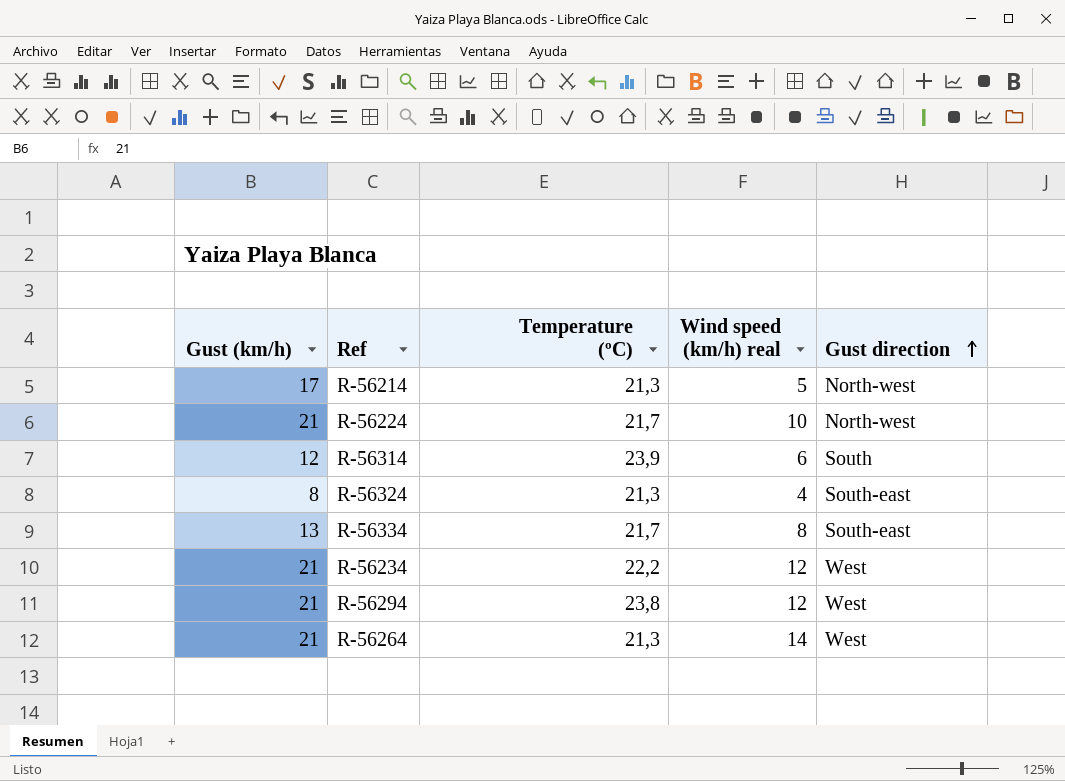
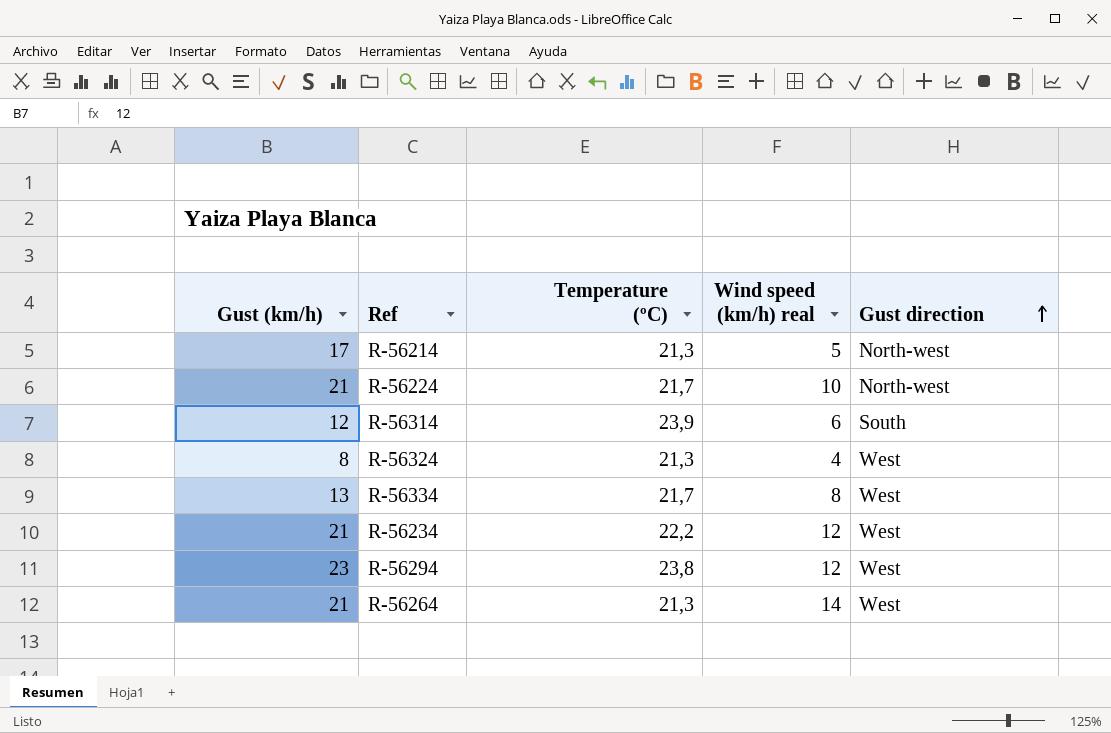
R-56324 | Gust direction: South-east -> West
R-56334 | Gust direction: South-east -> West
R-56294 | Gust (km/h): 21 -> 23

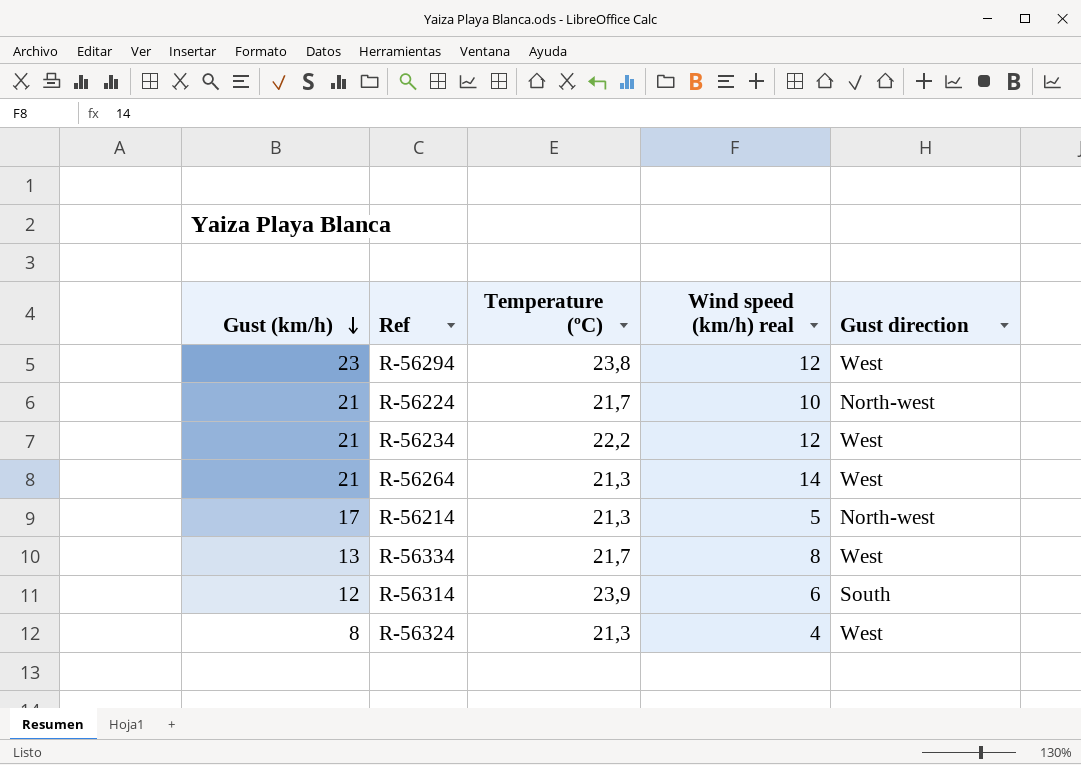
row order: Gust direction ascending -> Gust (km/h) descending

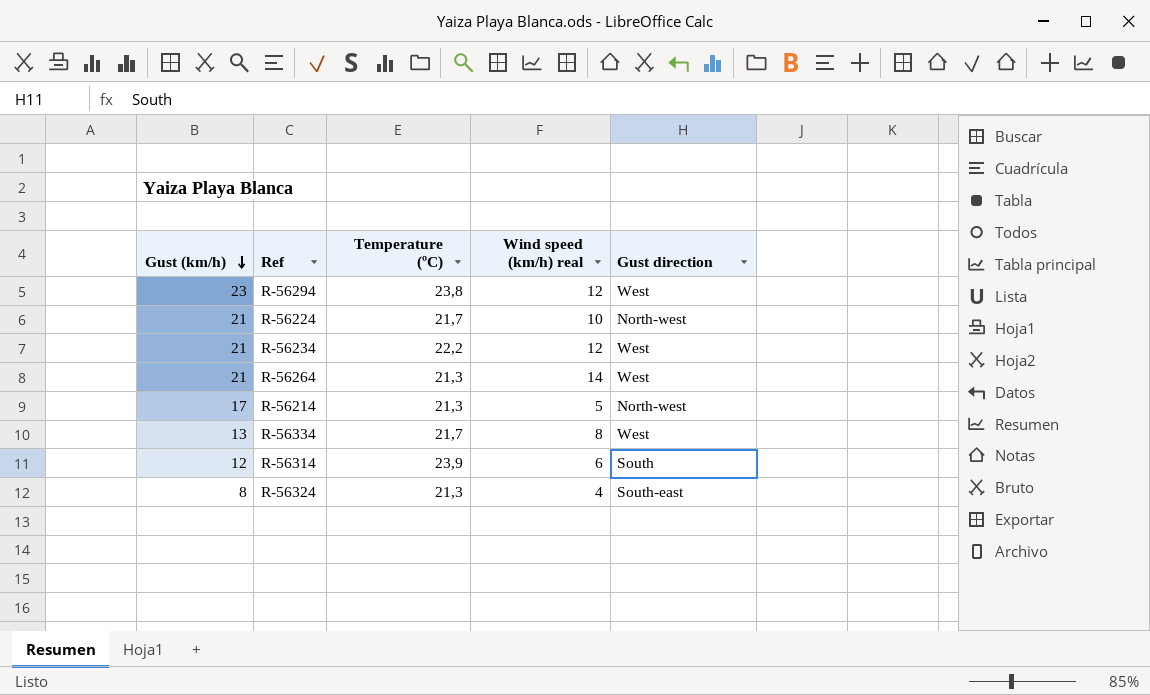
R-56324 | Gust direction: West -> South-east

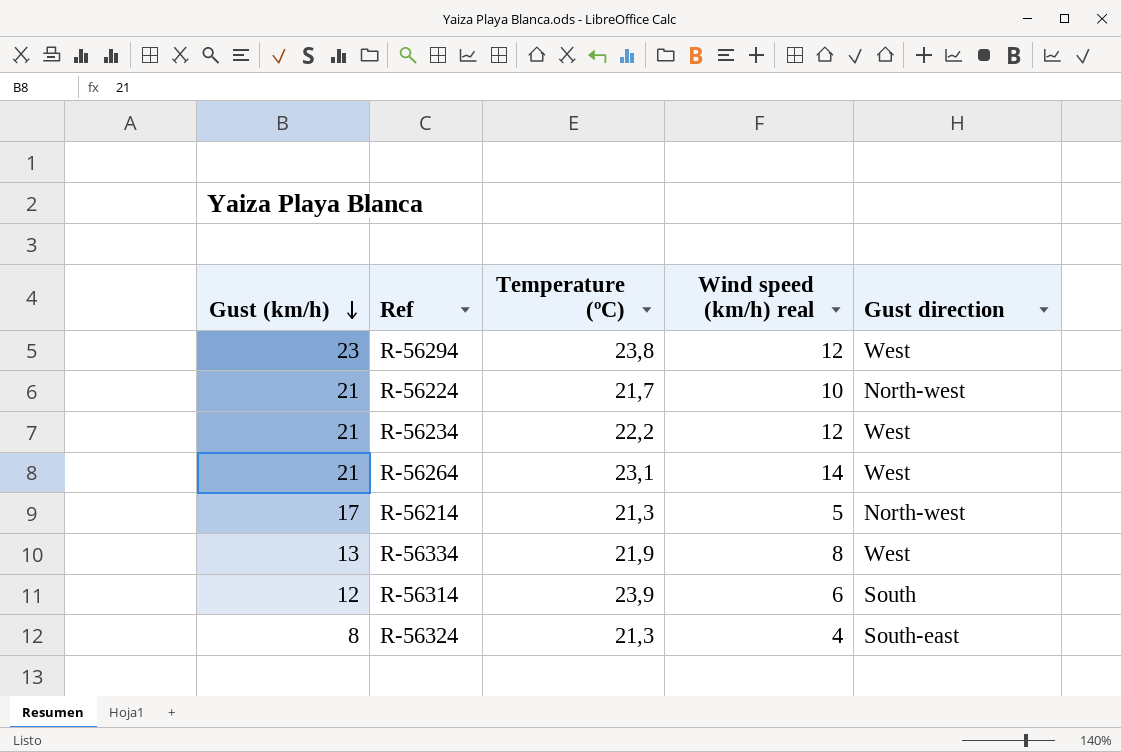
R-56264 | Temperature (ºC): 21,3 -> 23,1
R-56334 | Temperature (ºC): 21,7 -> 21,9

